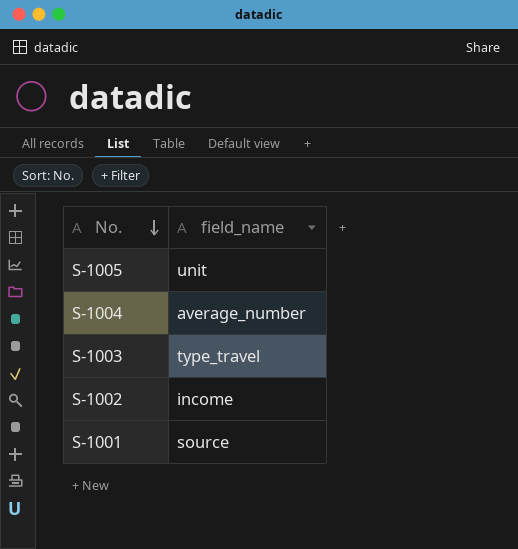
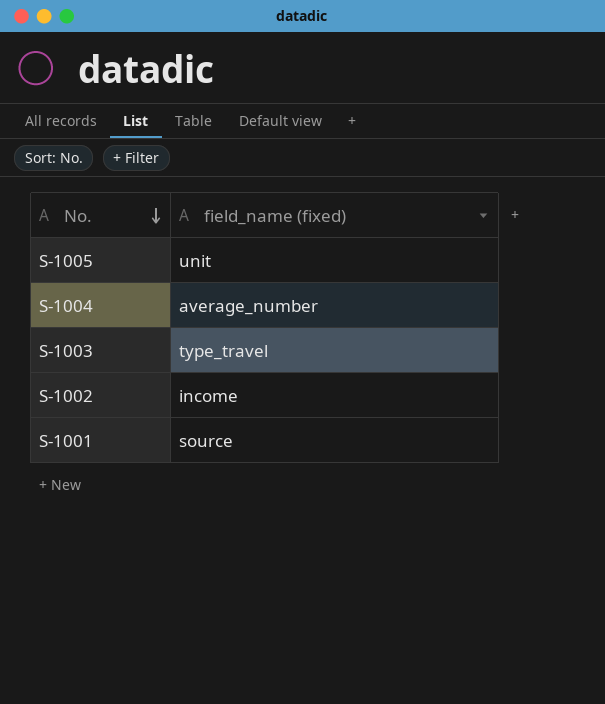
column name: field_name -> field_name (fixed)

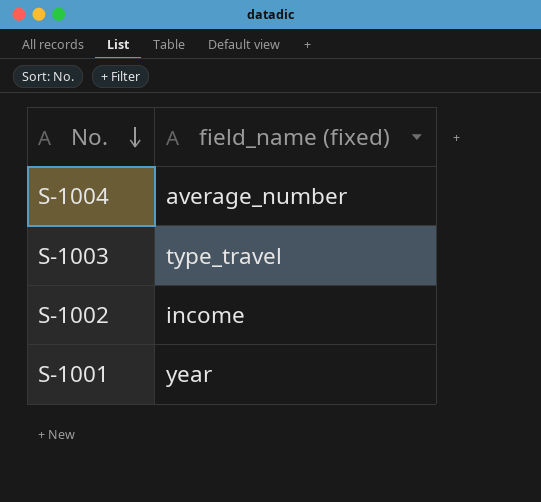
row S-1005: unit -> none
S-1001 | field_name (fixed): source -> year

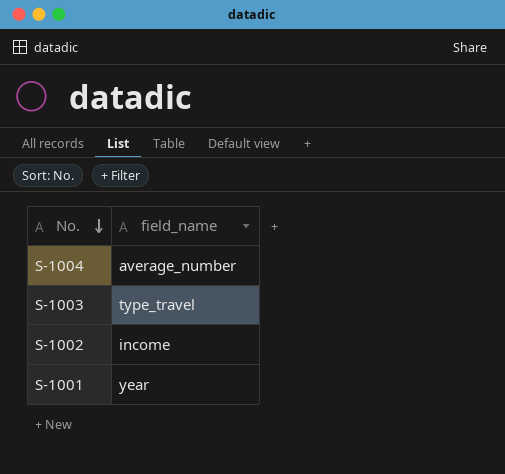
column name: field_name (fixed) -> field_name

